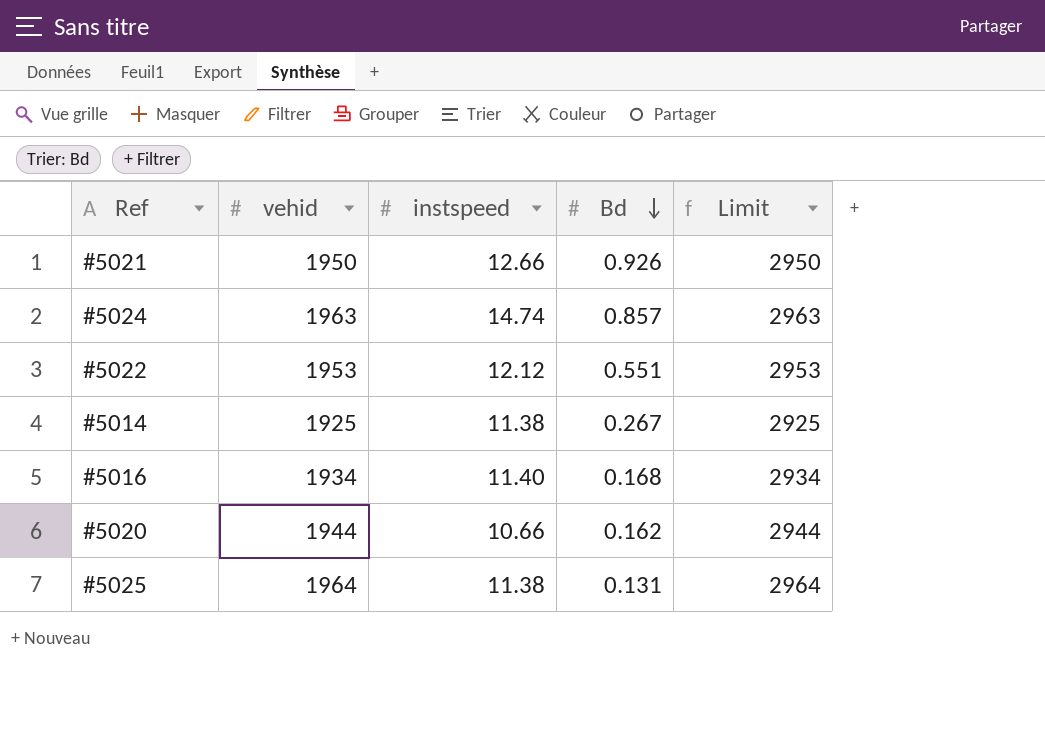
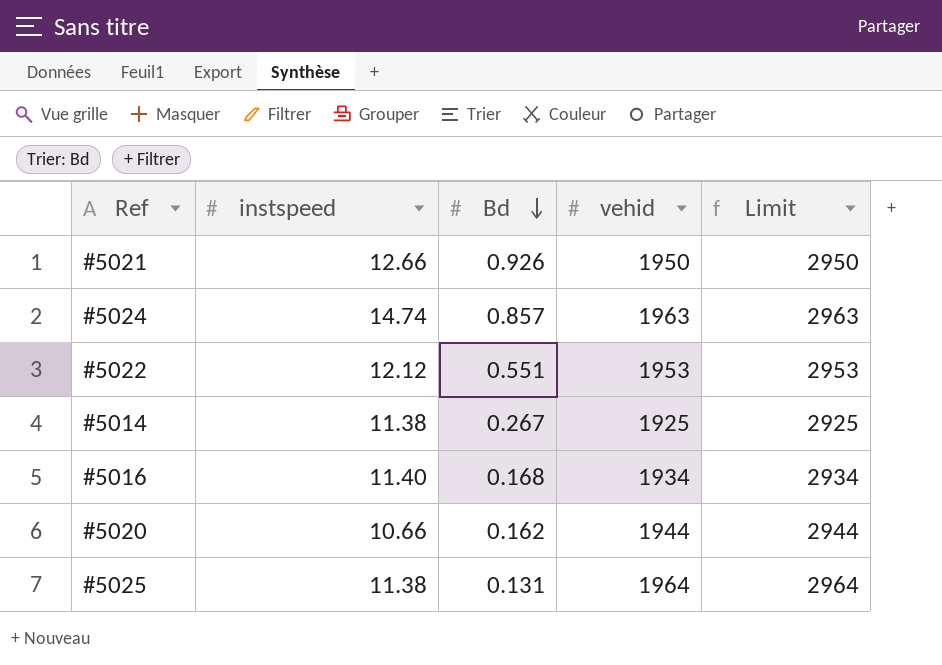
column vehid | position: 2 -> 4

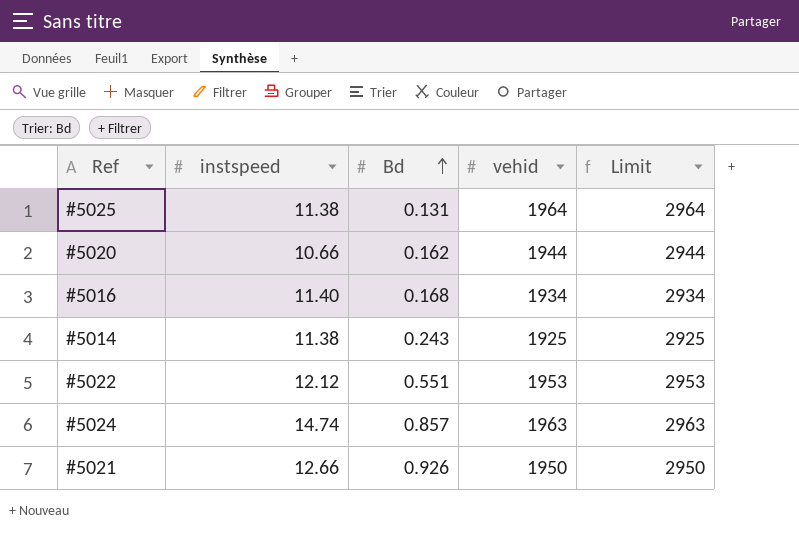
row order: Bd descending -> Bd ascending
#5014 | Bd: 0.267 -> 0.243

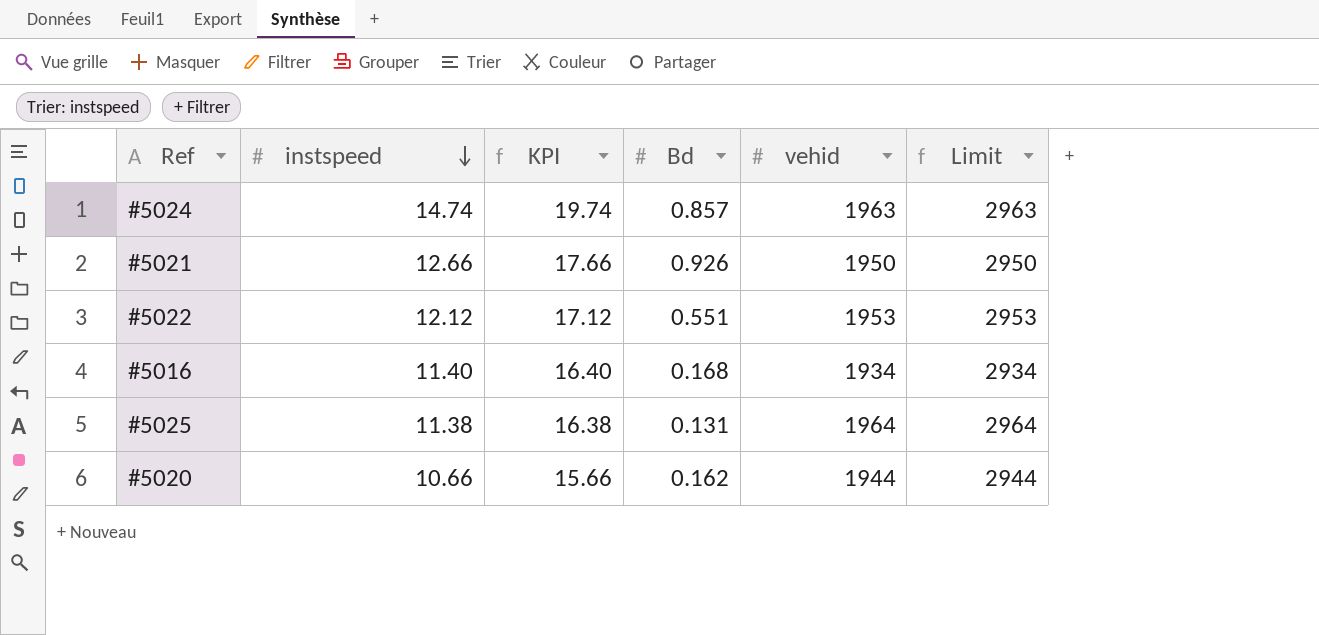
row order: Bd ascending -> instspeed descending
column KPI | formula: none -> [instspeed] + 5
row #5014: 11.38 | 0.243 | 1925 | 2925 -> none

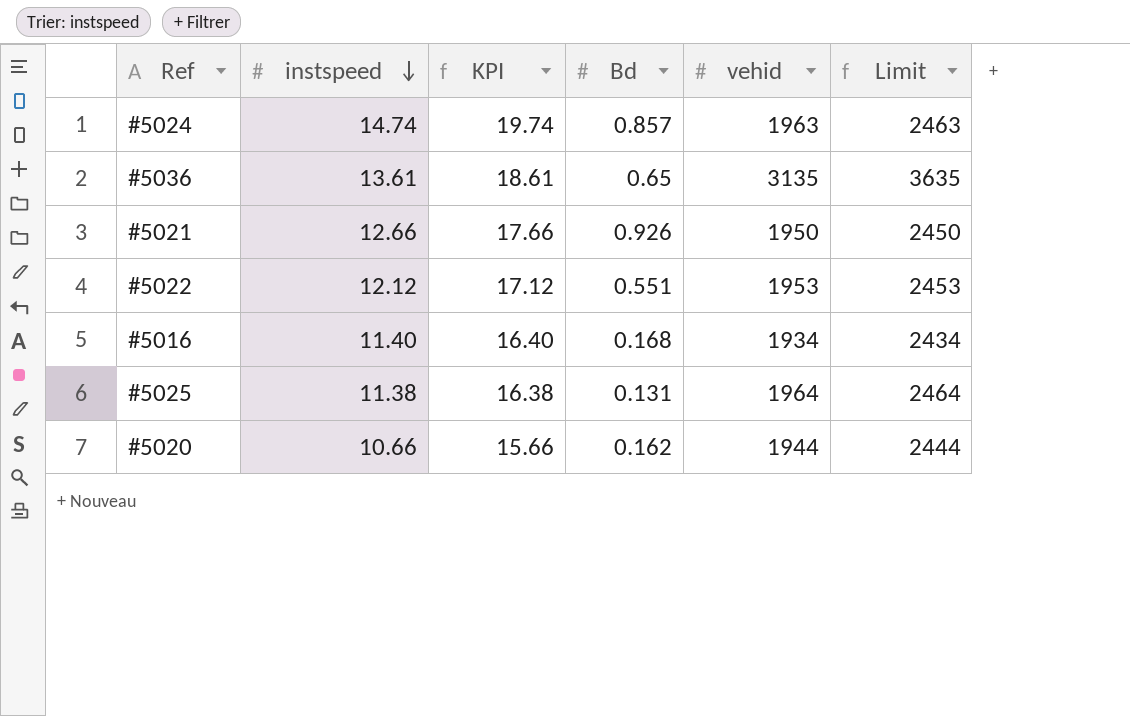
column Limit | formula: [vehid] + 1000 -> [vehid] + 500
row #5036: none -> 13.61 | 18.61 | 0.65 | 3135 | 3635

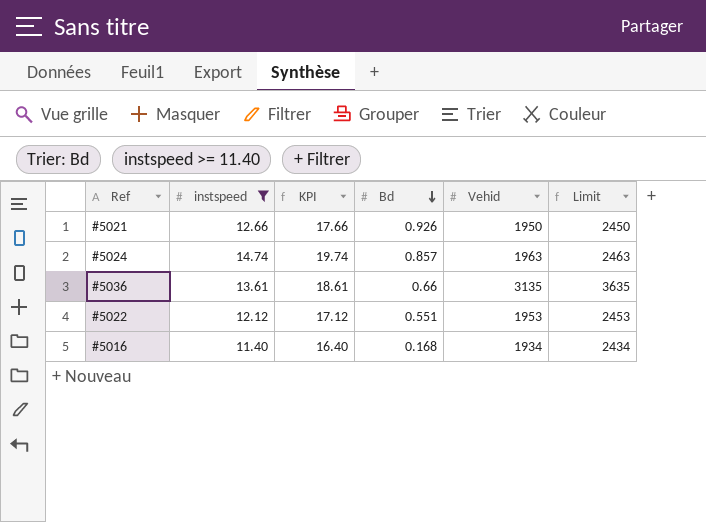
filter: none -> instspeed >= 11.40
row order: instspeed descending -> Bd descending
column name: vehid -> Vehid
#5036 | Bd: 0.65 -> 0.66

